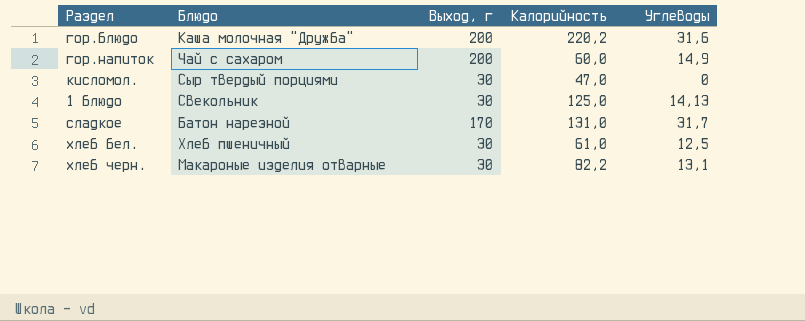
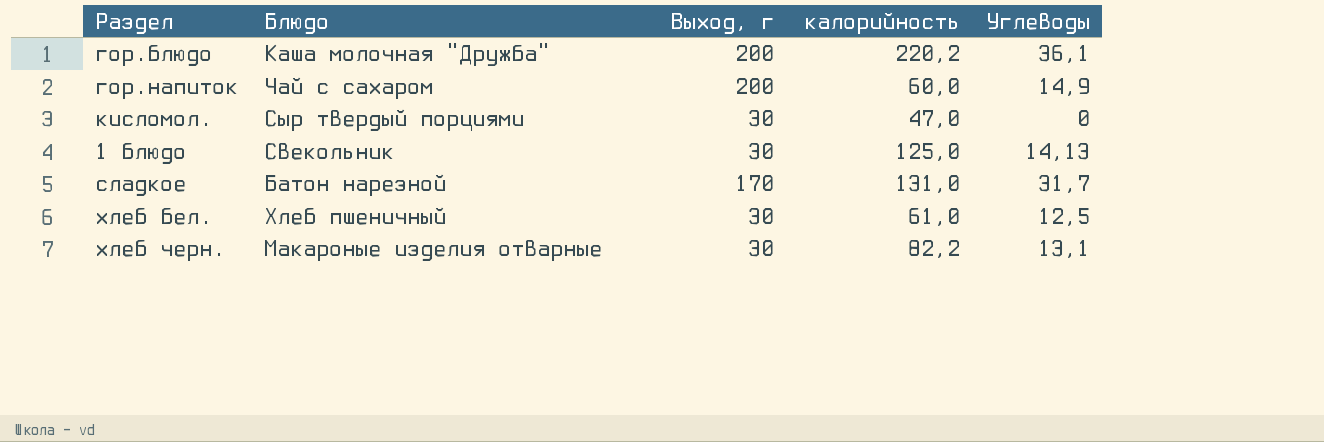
column name: Калорийность -> калорийность
гор.блюдо | Углеводы: 31,6 -> 36,1

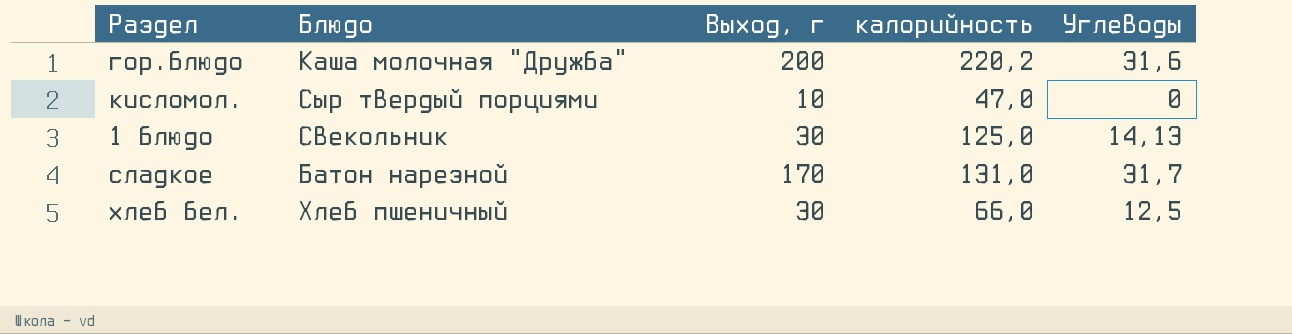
row гор.напиток: Чай с сахаром | 200 | 60,0 | 14,9 -> none
row хлеб черн.: Макароные изделия отварные | 30 | 82,2 | 13,1 -> none
гор.блюдо | Углеводы: 36,1 -> 31,6
кисломол. | Выход, г: 30 -> 10
хлеб бел. | калорийность: 61,0 -> 66,0

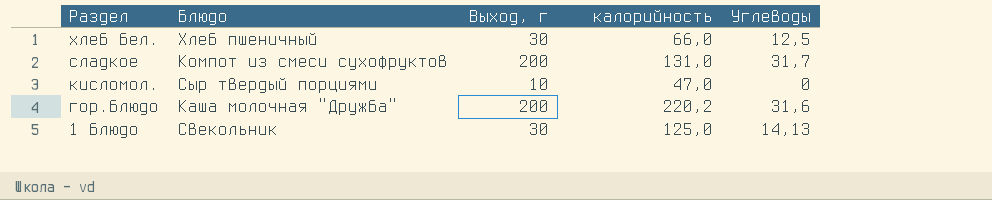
row order: none -> Раздел descending
сладкое | Блюдо: Батон нарезной -> Компот из смеси сухофруктов
сладкое | Выход, г: 170 -> 200

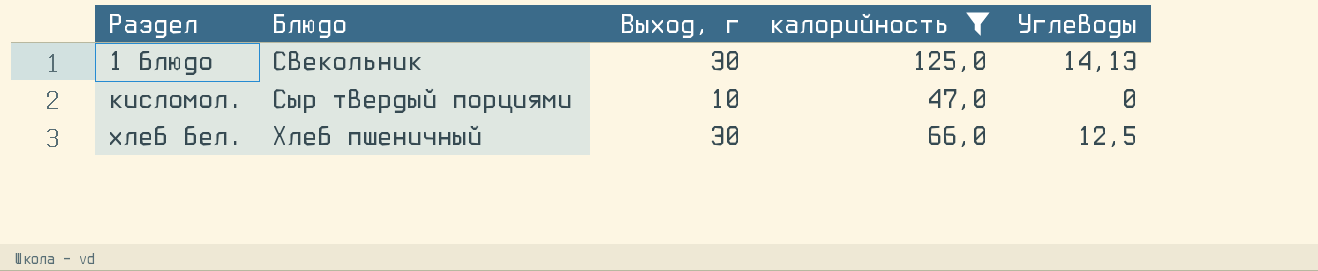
filter: none -> калорийность <= 125,0
row order: Раздел descending -> Раздел ascending

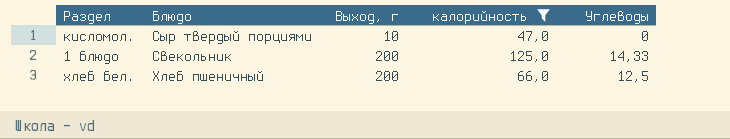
row order: Раздел ascending -> Выход, г ascending
1 блюдо | Выход, г: 30 -> 200
1 блюдо | Углеводы: 14,13 -> 14,33
хлеб бел. | Выход, г: 30 -> 200

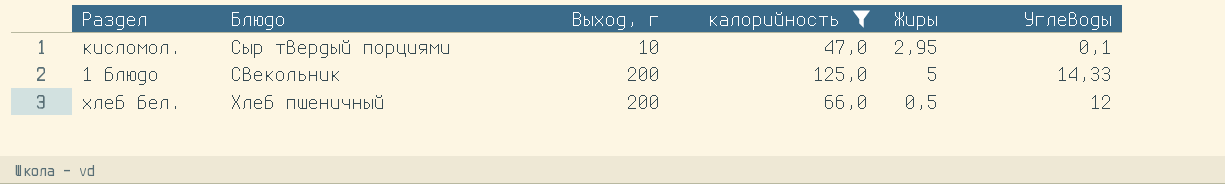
column Жиры | position: none -> 5
кисломол. | Углеводы: 0 -> 0,1
хлеб бел. | Углеводы: 12,5 -> 12

